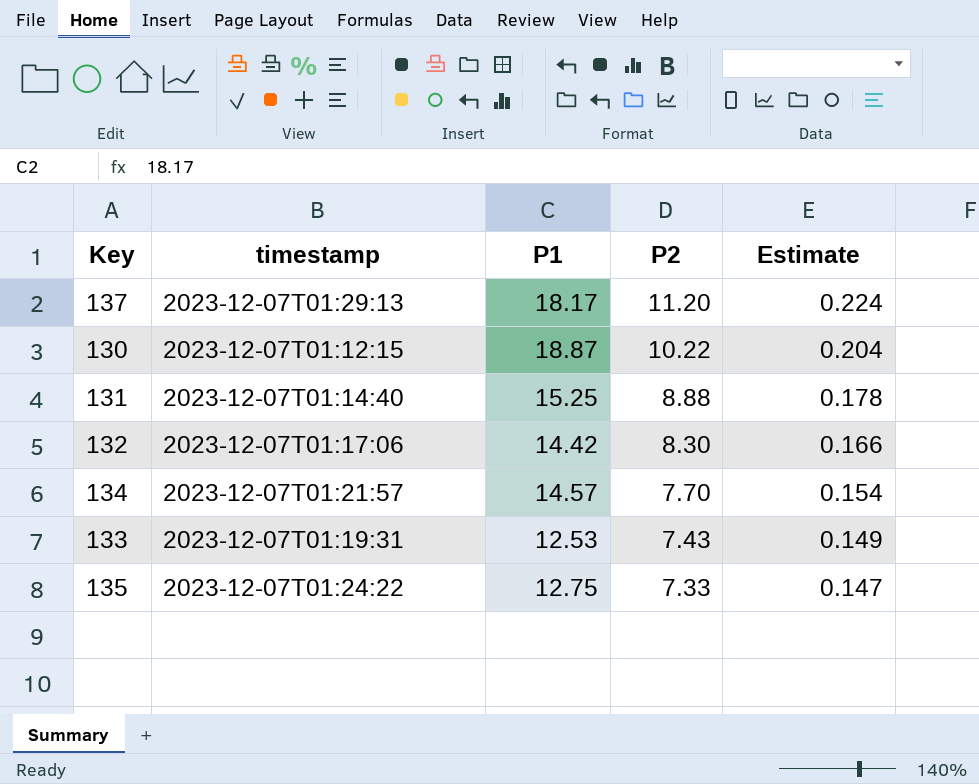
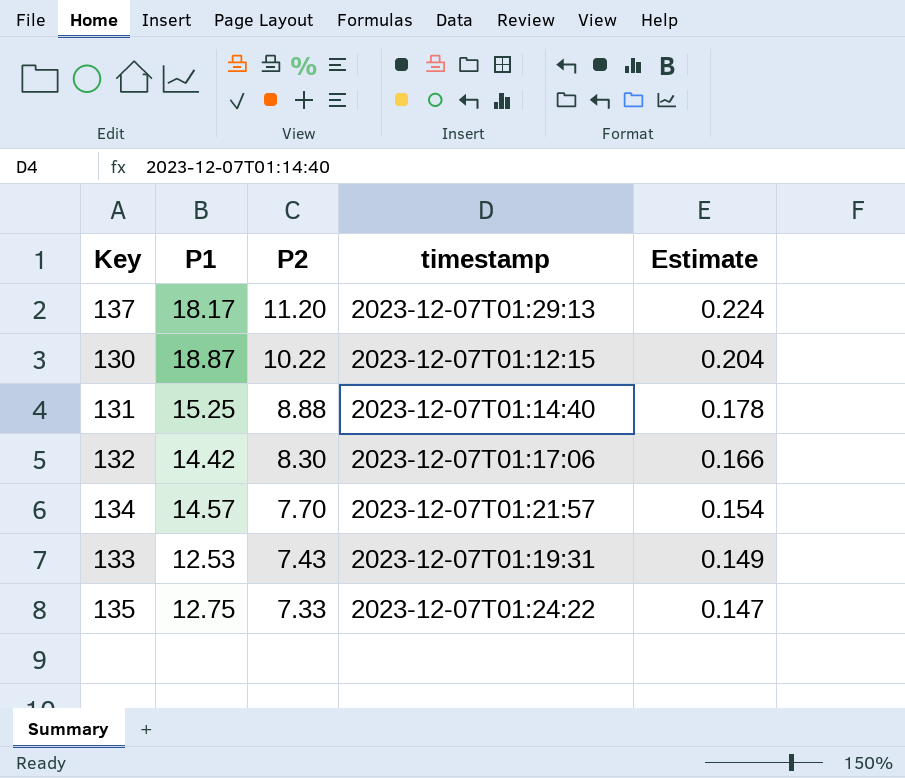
column timestamp | position: 2 -> 4

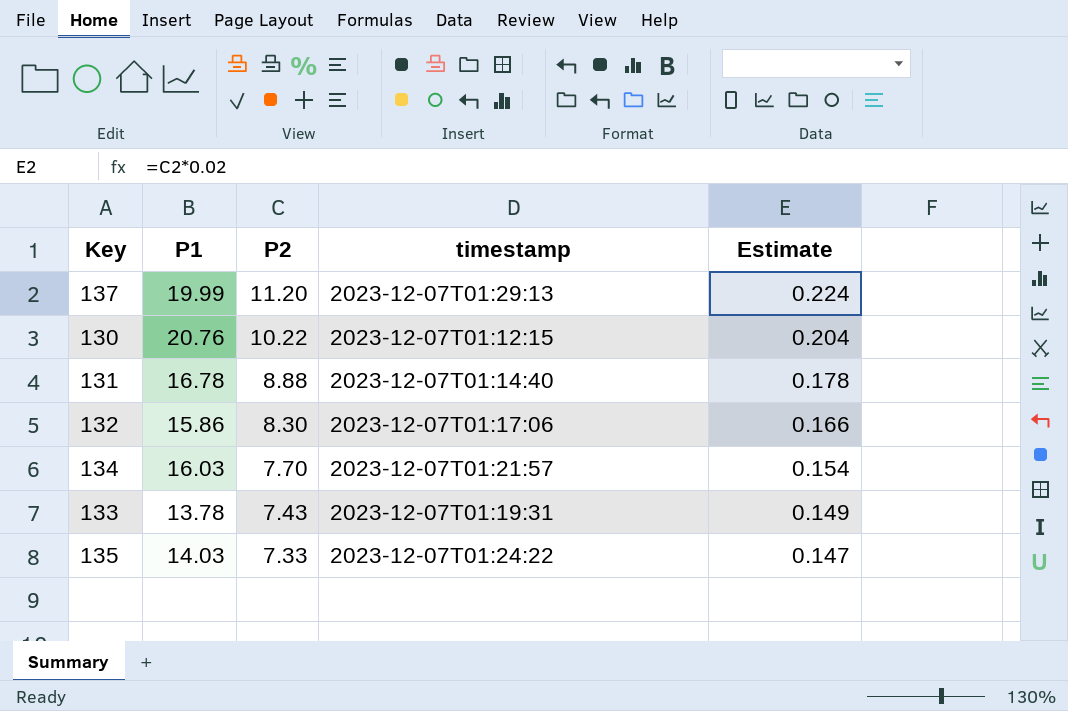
137 | P1: 18.17 -> 19.99
130 | P1: 18.87 -> 20.76
131 | P1: 15.25 -> 16.78
132 | P1: 14.42 -> 15.86
134 | P1: 14.57 -> 16.03
133 | P1: 12.53 -> 13.78
135 | P1: 12.75 -> 14.03

